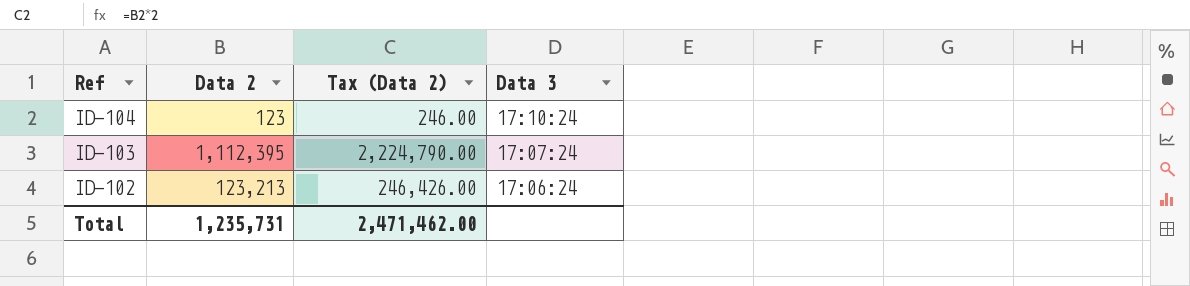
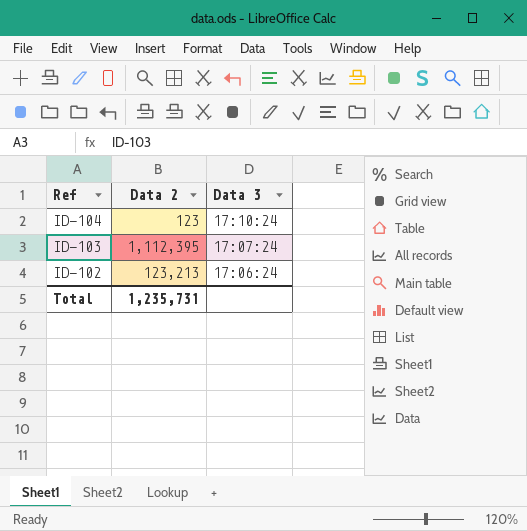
column Tax (Data 2) | formula: [Data 2] * 2 -> none

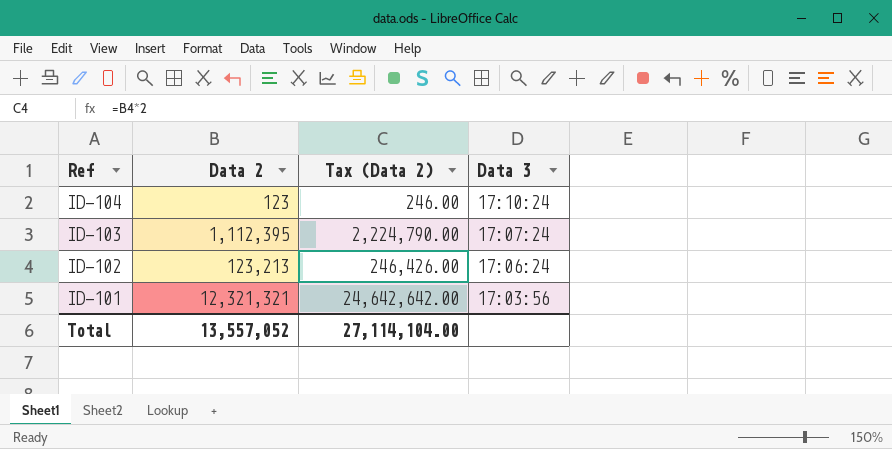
column Tax (Data 2) | formula: none -> [Data 2] * 2
row ID-101: none -> 12,321,321 | 24,642,642.00 | 17:03:56
Total | Data 2: 1,235,731 -> 13,557,052

